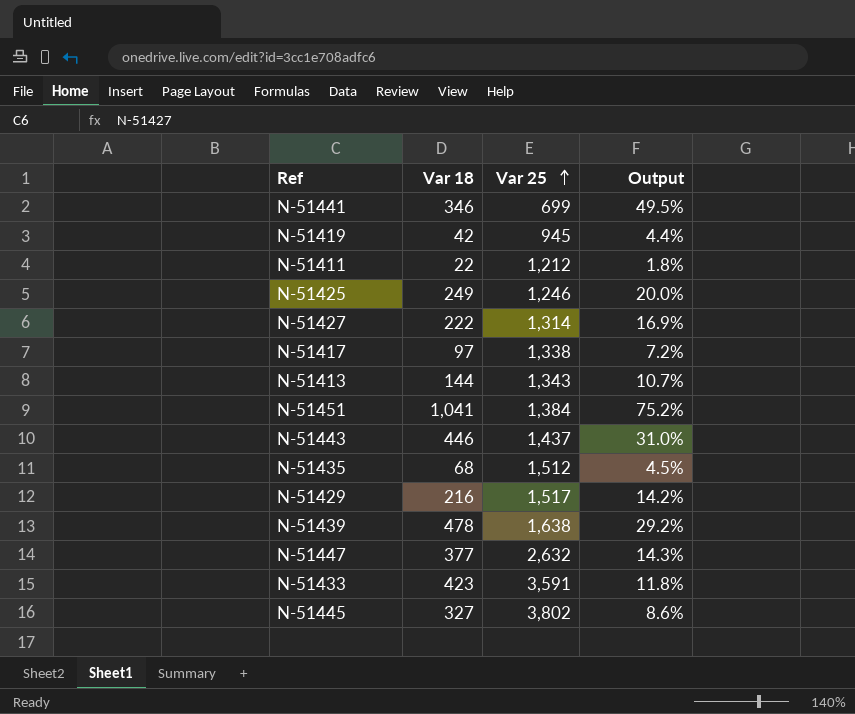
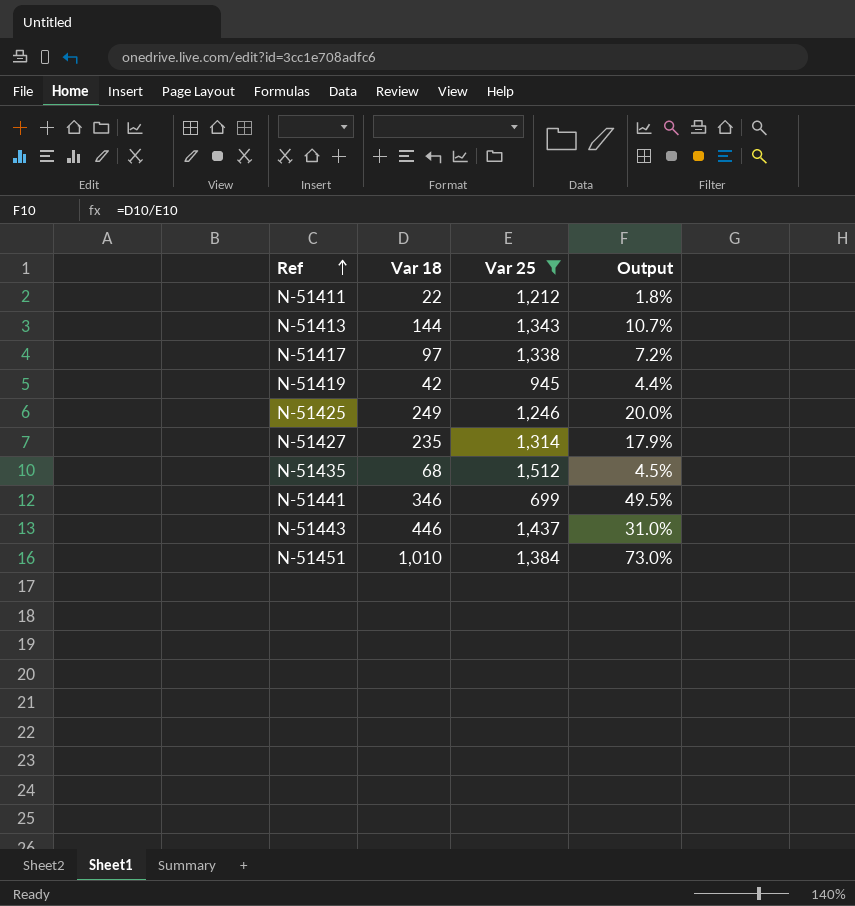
filter: none -> Var 25 <= 1,512
row order: Var 25 ascending -> Ref ascending
N-51427 | Var 18: 222 -> 235
N-51427 | Output: 16.9% -> 17.9%
N-51451 | Var 18: 1,041 -> 1,010
N-51451 | Output: 75.2% -> 73.0%

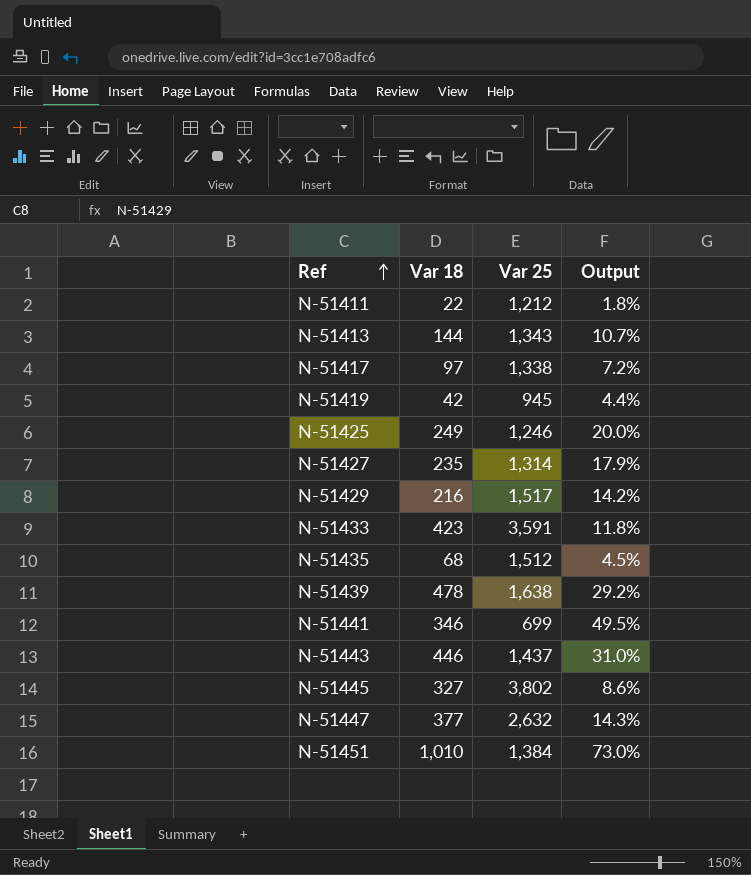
filter: Var 25 <= 1,512 -> none

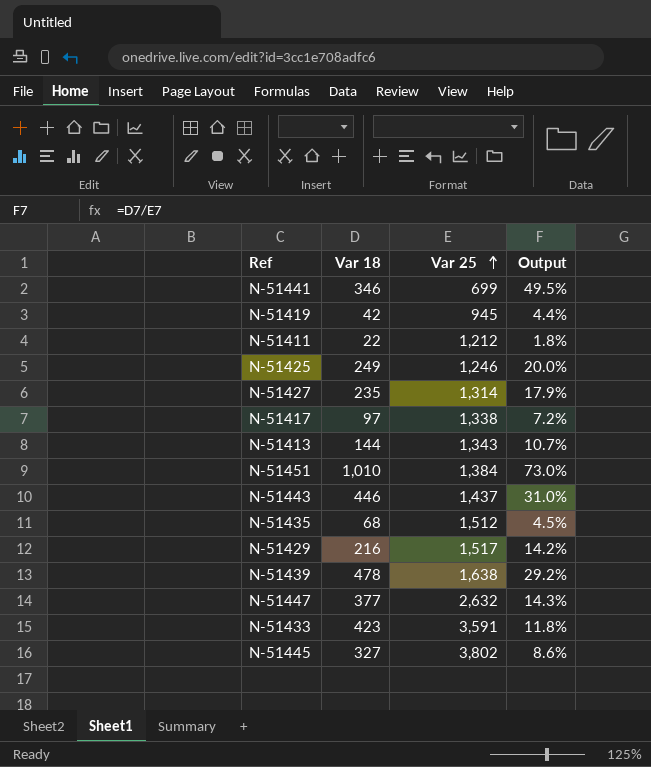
row order: Ref ascending -> Var 25 ascending

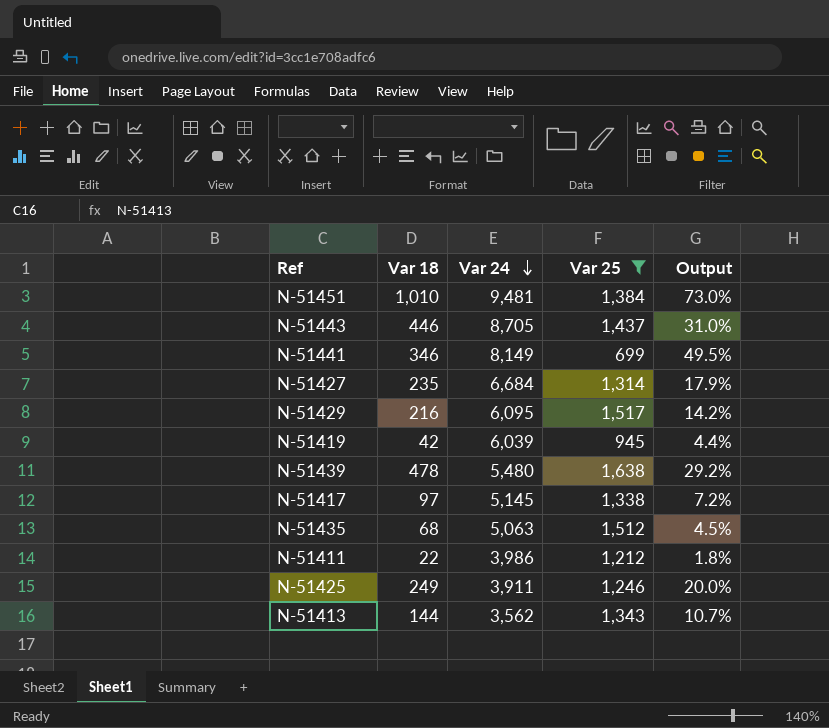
filter: none -> Var 25 <= 1,638
row order: Var 25 ascending -> Var 24 descending
column Var 24 | position: none -> 3

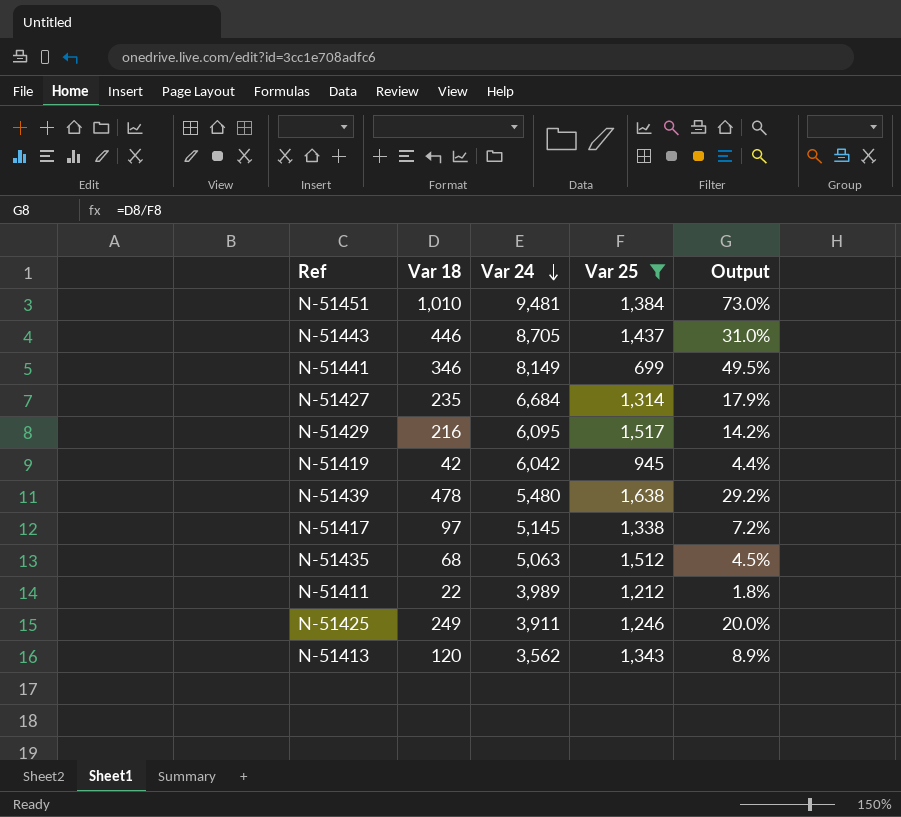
N-51419 | Var 24: 6,039 -> 6,042
N-51411 | Var 24: 3,986 -> 3,989
N-51413 | Var 18: 144 -> 120
N-51413 | Output: 10.7% -> 8.9%

